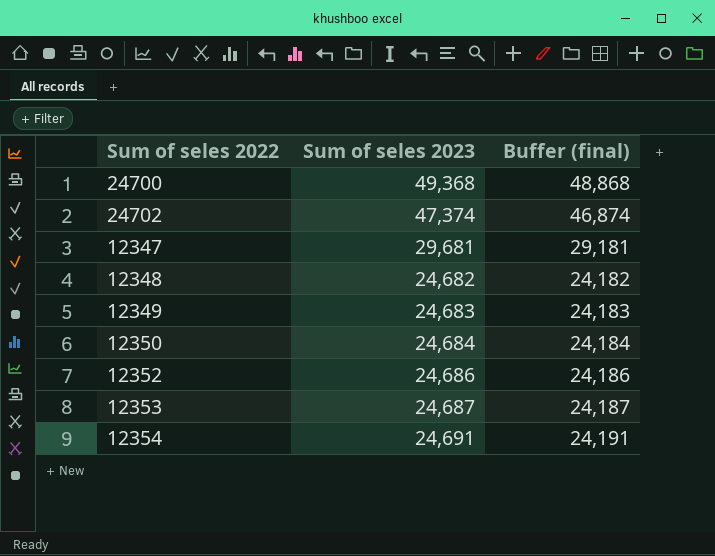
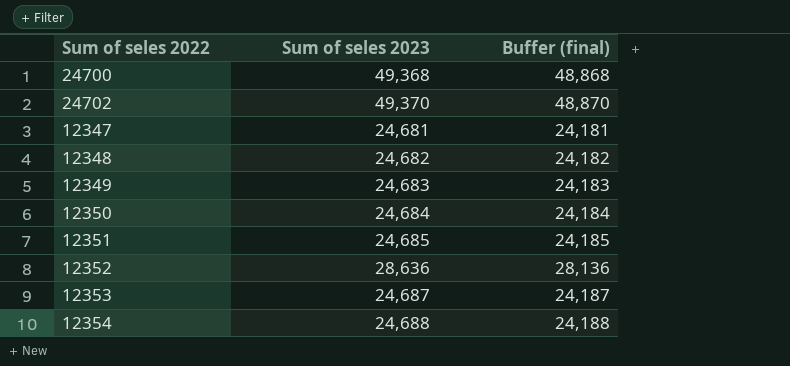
24702 | Sum of seles 2023: 47,374 -> 49,370
24702 | Buffer (final): 46,874 -> 48,870
12347 | Sum of seles 2023: 29,681 -> 24,681
12347 | Buffer (final): 29,181 -> 24,181
row 12351: none -> 24,685 | 24,185
12352 | Sum of seles 2023: 24,686 -> 28,636
12352 | Buffer (final): 24,186 -> 28,136
12354 | Sum of seles 2023: 24,691 -> 24,688
12354 | Buffer (final): 24,191 -> 24,188

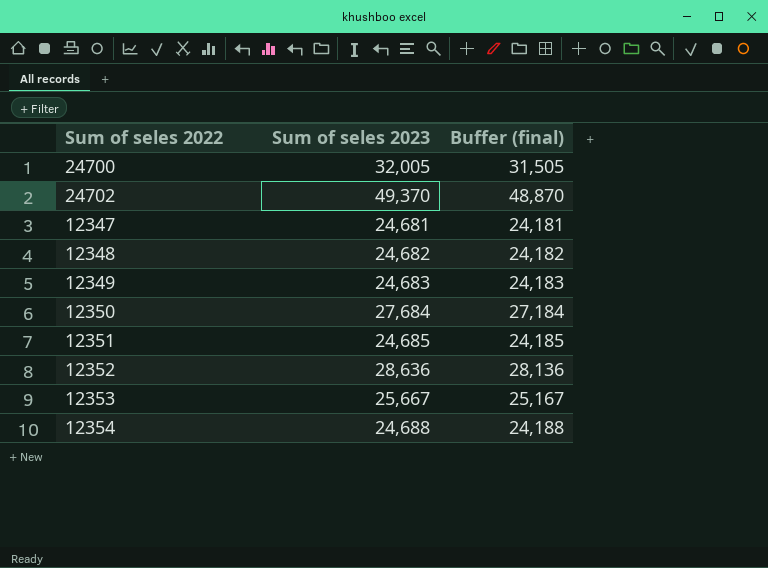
24700 | Sum of seles 2023: 49,368 -> 32,005
24700 | Buffer (final): 48,868 -> 31,505
12350 | Sum of seles 2023: 24,684 -> 27,684
12350 | Buffer (final): 24,184 -> 27,184
12353 | Sum of seles 2023: 24,687 -> 25,667
12353 | Buffer (final): 24,187 -> 25,167

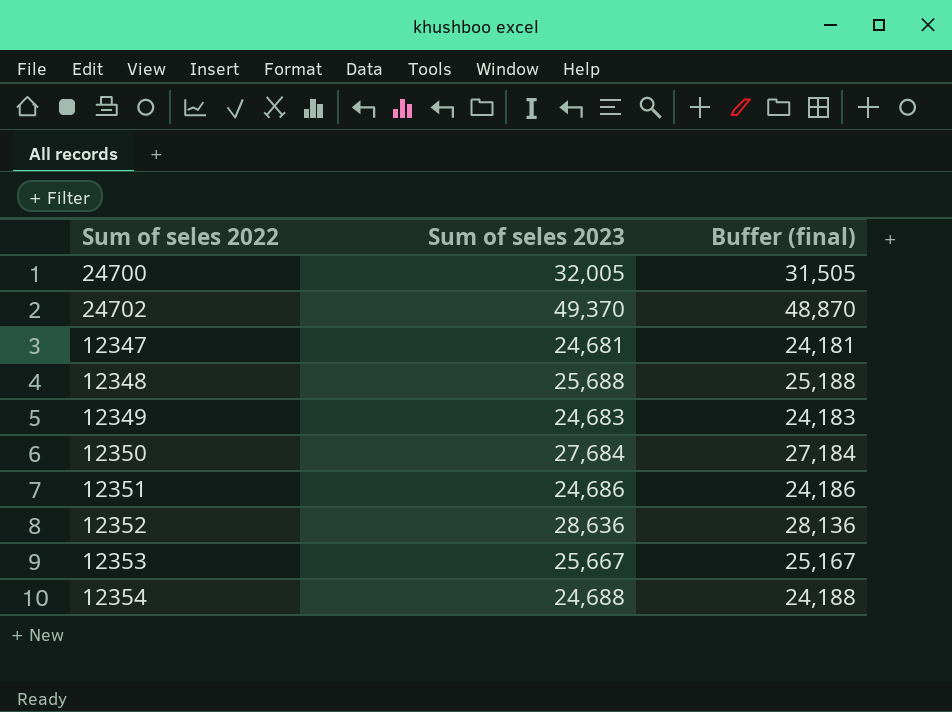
12348 | Sum of seles 2023: 24,682 -> 25,688
12348 | Buffer (final): 24,182 -> 25,188
12351 | Sum of seles 2023: 24,685 -> 24,686
12351 | Buffer (final): 24,185 -> 24,186

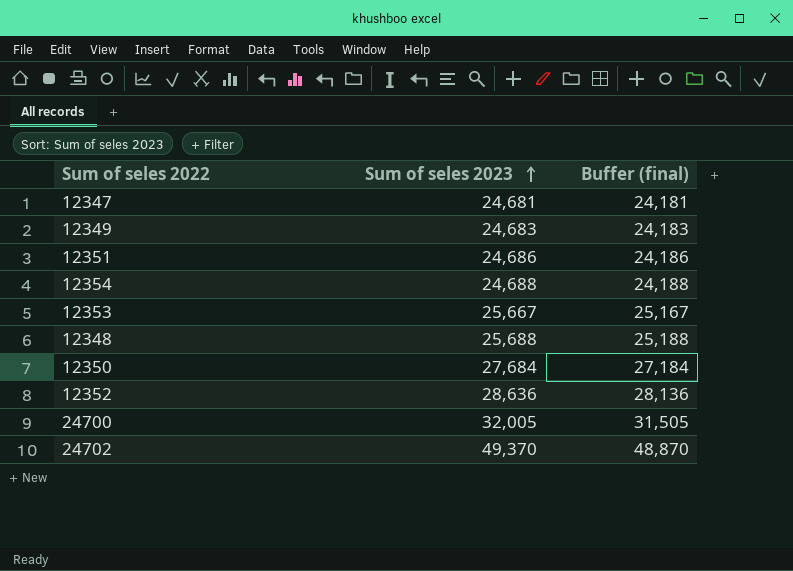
row order: none -> Sum of seles 2023 ascending

